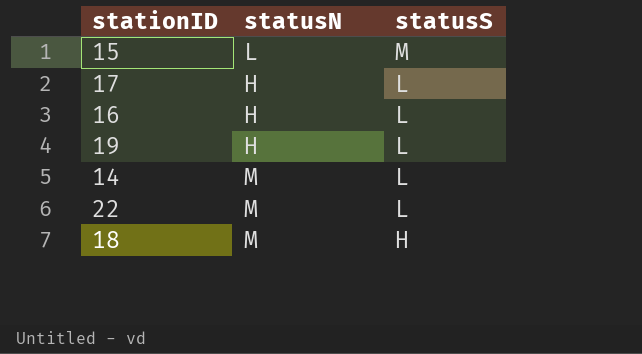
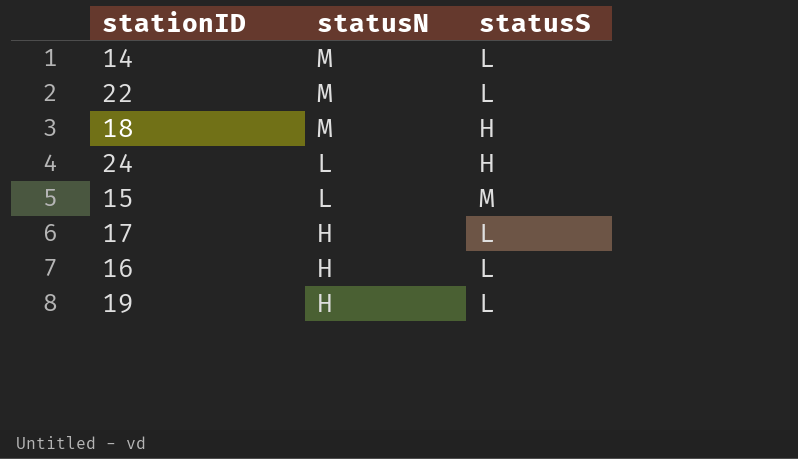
row order: statusS descending -> statusN descending
row 24: none -> L | H

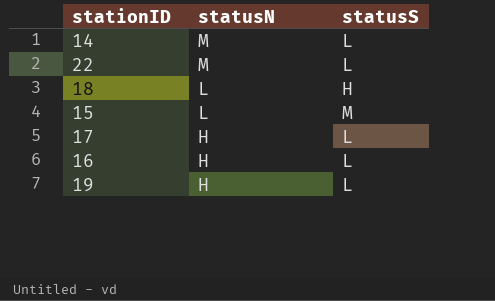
row 24: L | H -> none
18 | statusN: M -> L

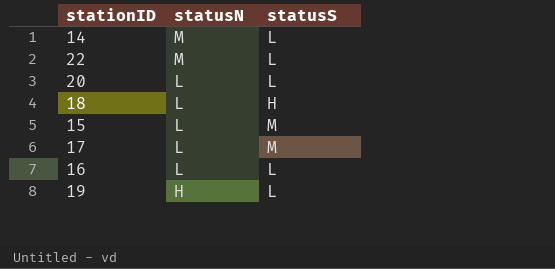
row 20: none -> L | L
17 | statusN: H -> L
17 | statusS: L -> M
16 | statusN: H -> L

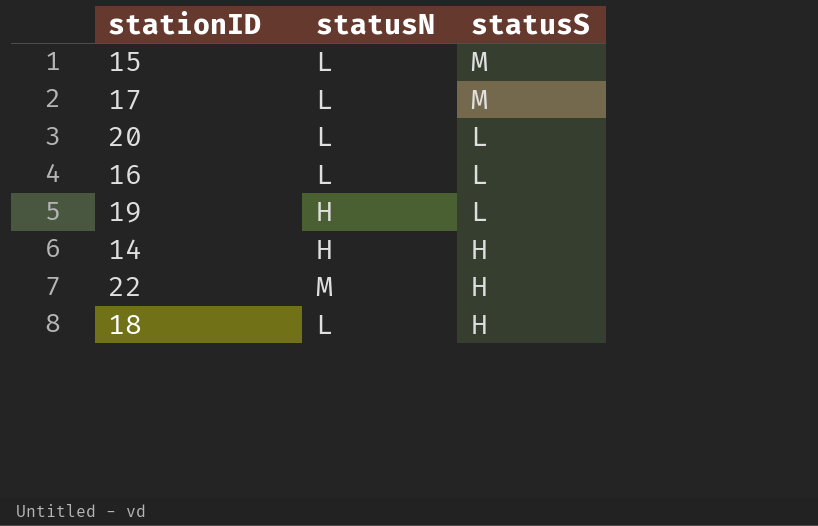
row order: statusN descending -> statusS descending
14 | statusN: M -> H
14 | statusS: L -> H
22 | statusS: L -> H

